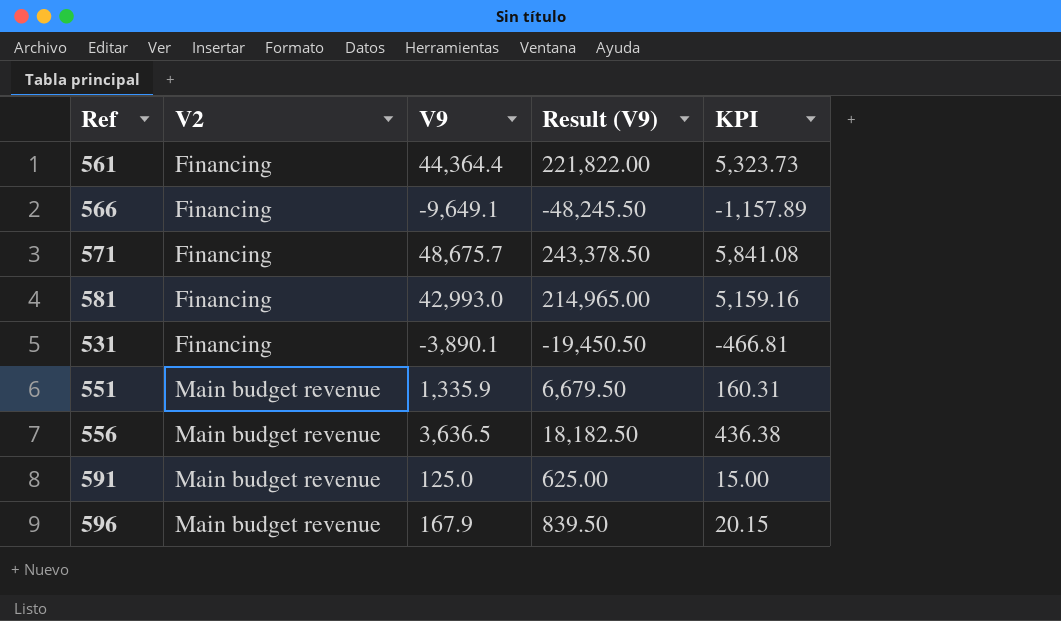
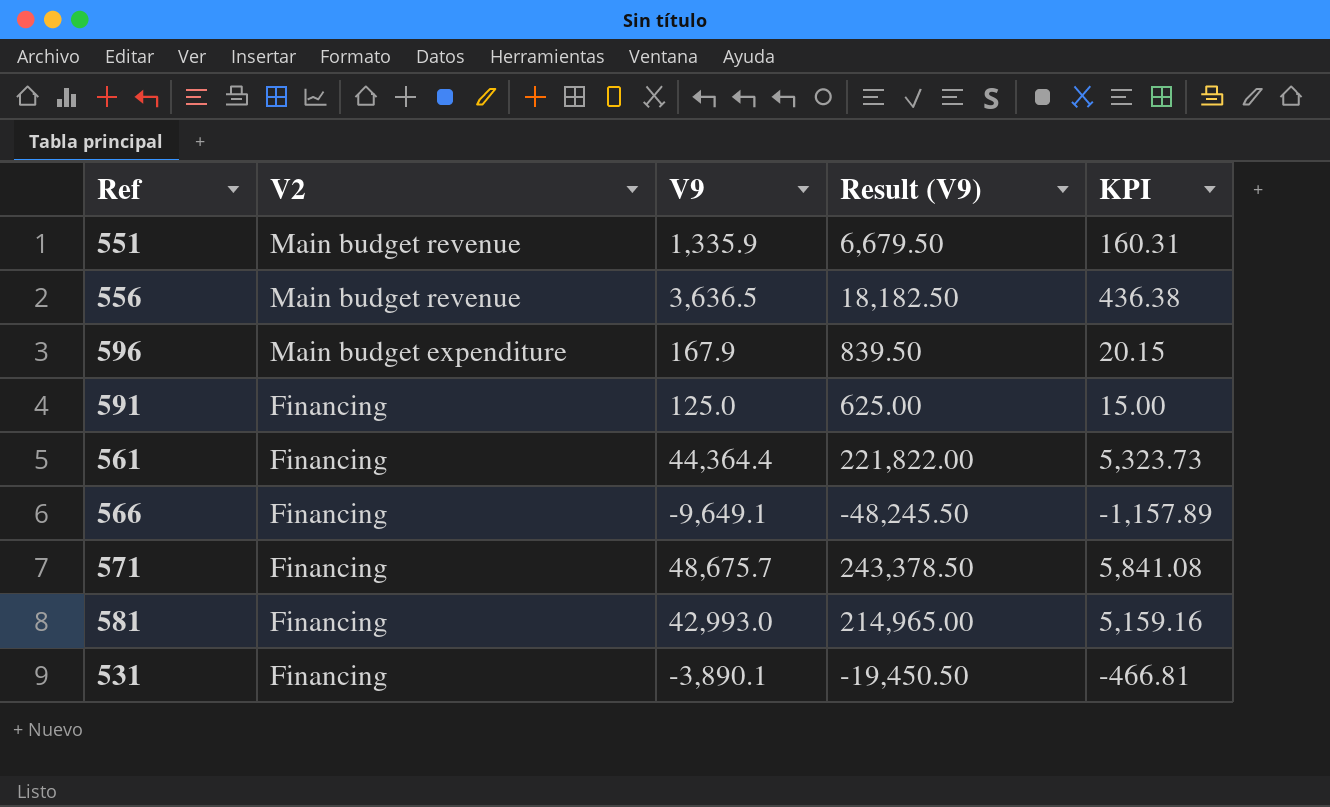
row order: V2 ascending -> V2 descending
596 | V2: Main budget revenue -> Main budget expenditure
591 | V2: Main budget revenue -> Financing

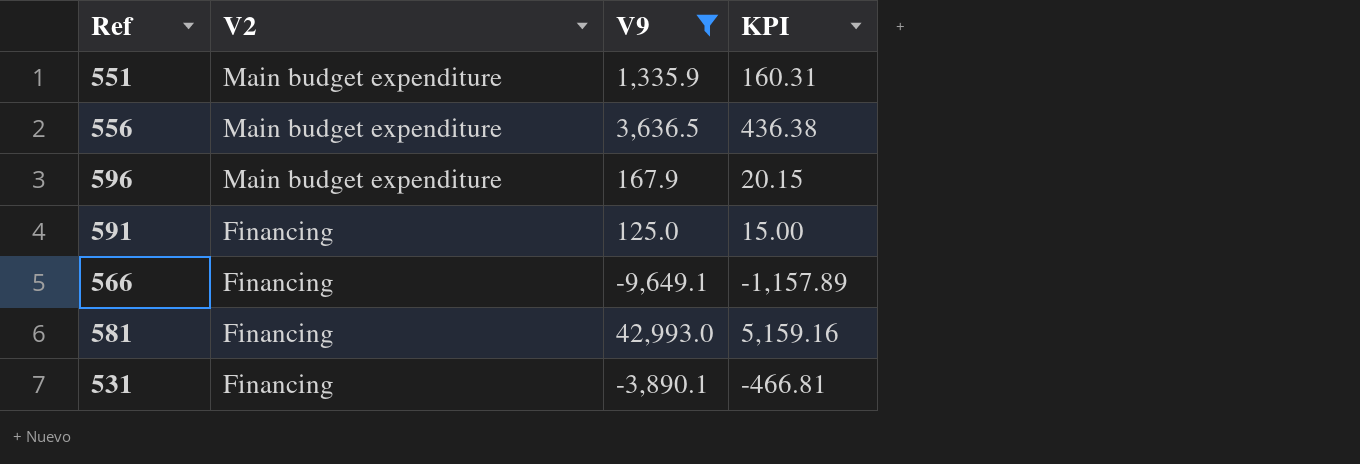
filter: none -> V9 <= 42,993.0
column Result (V9) | formula: [V9] * 5 -> none
551 | V2: Main budget revenue -> Main budget expenditure
556 | V2: Main budget revenue -> Main budget expenditure

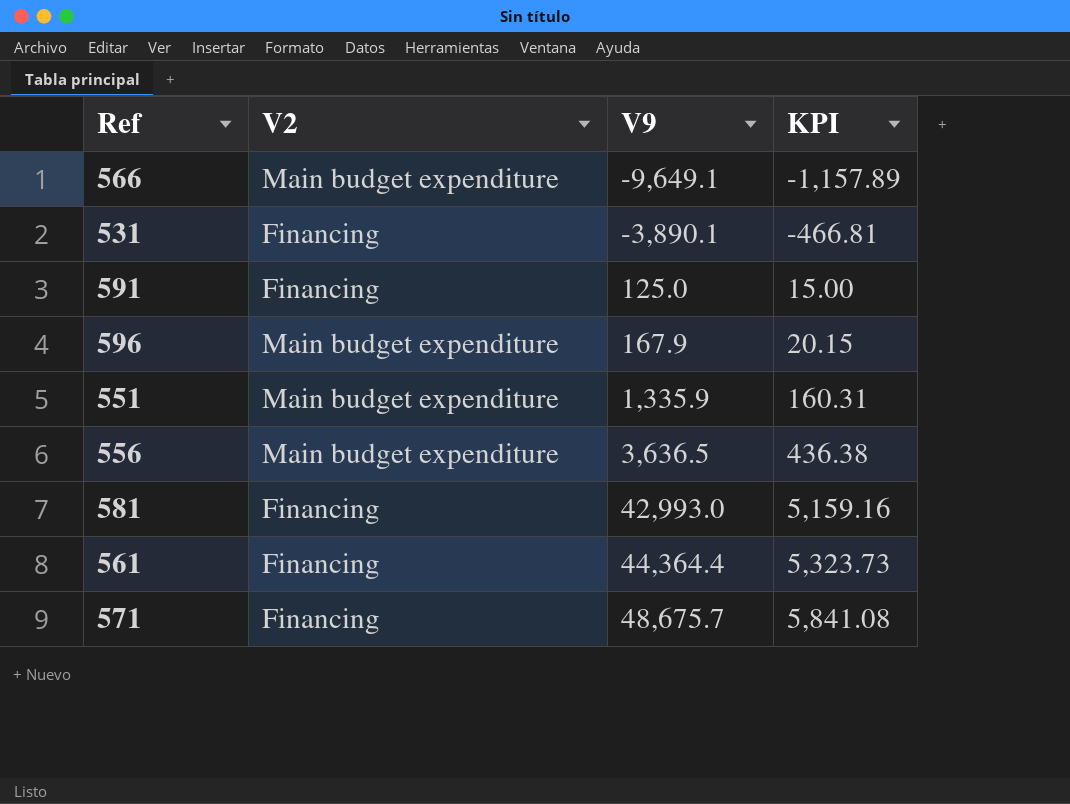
filter: V9 <= 42,993.0 -> none
row order: V2 descending -> V9 ascending
566 | V2: Financing -> Main budget expenditure

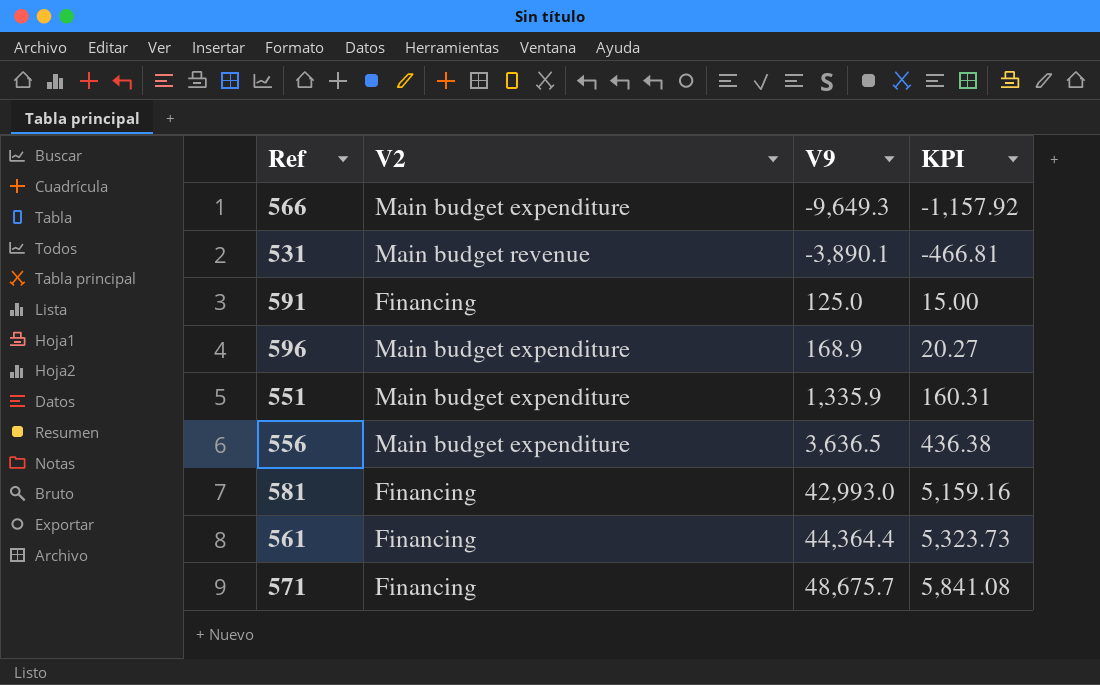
566 | V9: -9,649.1 -> -9,649.3
566 | KPI: -1,157.89 -> -1,157.92
531 | V2: Financing -> Main budget revenue
596 | V9: 167.9 -> 168.9
596 | KPI: 20.15 -> 20.27

